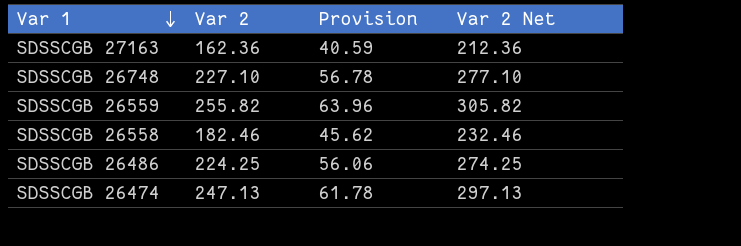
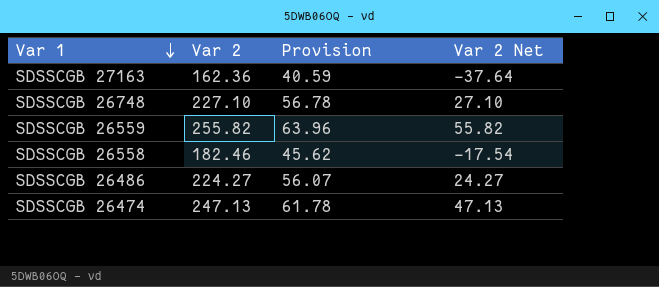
column Var 2 Net | formula: [Var 2] + 50 -> [Var 2] - 200
SDSSCGB 26486 | Var 2: 224.25 -> 224.27
SDSSCGB 26486 | Provision: 56.06 -> 56.07

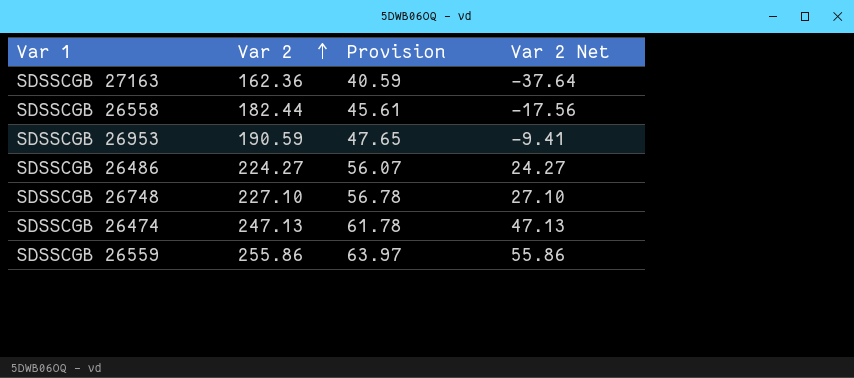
row order: Var 1 descending -> Var 2 ascending
SDSSCGB 26558 | Var 2: 182.46 -> 182.44
SDSSCGB 26558 | Provision: 45.62 -> 45.61
SDSSCGB 26558 | Var 2 Net: -17.54 -> -17.56
row SDSSCGB 26953: none -> 190.59 | 47.65 | -9.41
SDSSCGB 26559 | Var 2: 255.82 -> 255.86
SDSSCGB 26559 | Provision: 63.96 -> 63.97
SDSSCGB 26559 | Var 2 Net: 55.82 -> 55.86

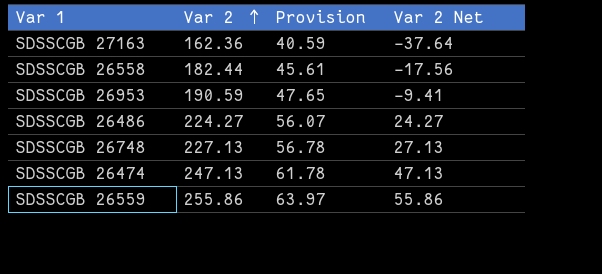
SDSSCGB 26748 | Var 2: 227.10 -> 227.13
SDSSCGB 26748 | Var 2 Net: 27.10 -> 27.13

